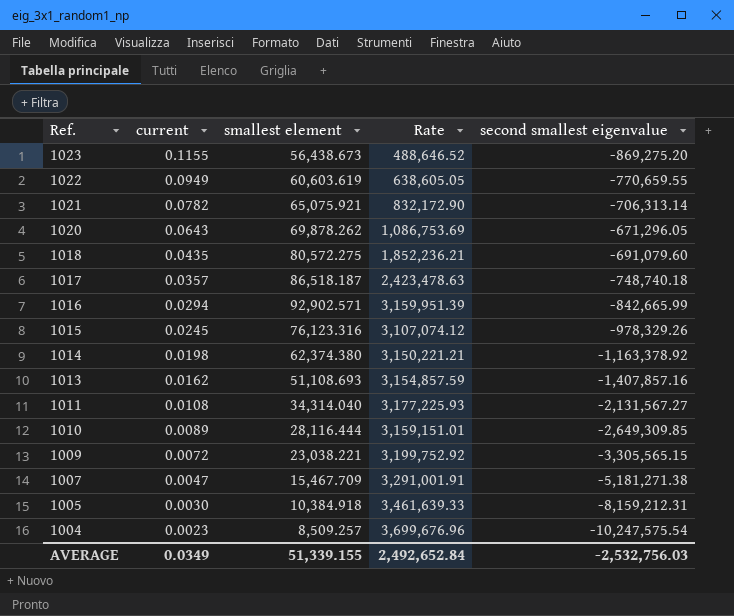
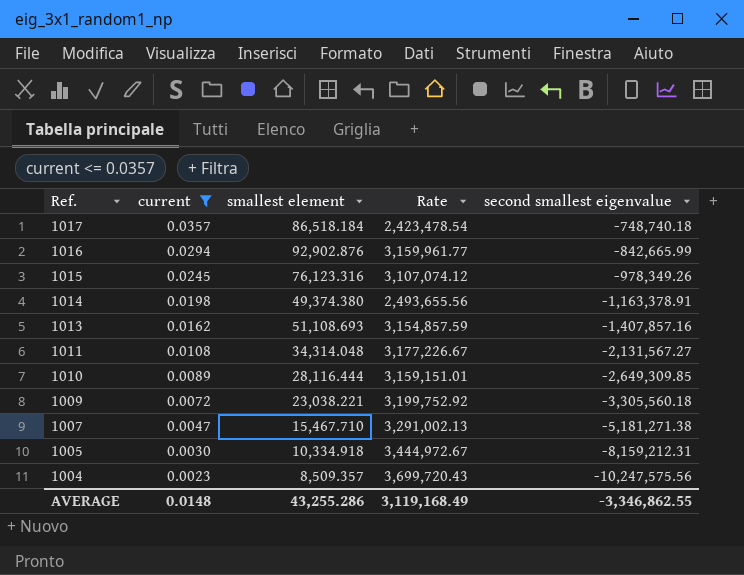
filter: none -> current <= 0.0357
1017 | smallest element: 86,518.187 -> 86,518.184
1017 | Rate: 2,423,478.63 -> 2,423,478.54
1016 | smallest element: 92,902.571 -> 92,902.876
1016 | Rate: 3,159,951.39 -> 3,159,961.77
1015 | second smallest eigenvalue: -978,329.26 -> -978,349.26
1014 | smallest element: 62,374.380 -> 49,374.380
1014 | Rate: 3,150,221.21 -> 2,493,655.56
1014 | second smallest eigenvalue: -1,163,378.92 -> -1,163,378.91
1011 | smallest element: 34,314.040 -> 34,314.048
1011 | Rate: 3,177,225.93 -> 3,177,226.67
1009 | second smallest eigenvalue: -3,305,565.15 -> -3,305,560.18
1007 | smallest element: 15,467.709 -> 15,467.710
1007 | Rate: 3,291,001.91 -> 3,291,002.13
1005 | smallest element: 10,384.918 -> 10,334.918
1005 | Rate: 3,461,639.33 -> 3,444,972.67
1004 | smallest element: 8,509.257 -> 8,509.357
1004 | Rate: 3,699,676.96 -> 3,699,720.43
1004 | second smallest eigenvalue: -10,247,575.54 -> -10,247,575.56
AVERAGE | current: 0.0349 -> 0.0148
AVERAGE | smallest element: 51,339.155 -> 43,255.286
AVERAGE | Rate: 2,492,652.84 -> 3,119,168.49
AVERAGE | second smallest eigenvalue: -2,532,756.03 -> -3,346,862.55

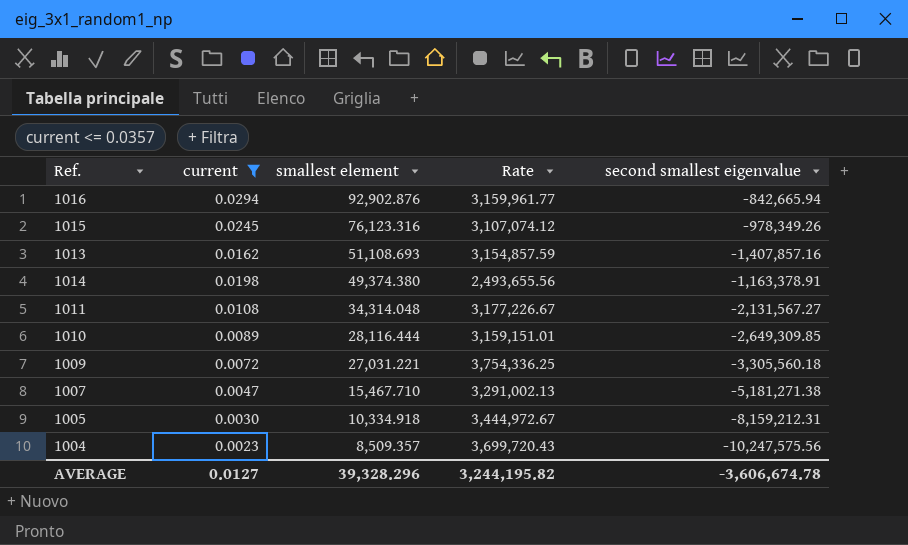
row order: Ref. descending -> smallest element descending
row 1017: 0.0357 | 86,518.184 | 2,423,478.54 | -748,740.18 -> none
1016 | second smallest eigenvalue: -842,665.99 -> -842,665.94
1009 | smallest element: 23,038.221 -> 27,031.221
1009 | Rate: 3,199,752.92 -> 3,754,336.25
AVERAGE | current: 0.0148 -> 0.0127
AVERAGE | smallest element: 43,255.286 -> 39,328.296
AVERAGE | Rate: 3,119,168.49 -> 3,244,195.82
AVERAGE | second smallest eigenvalue: -3,346,862.55 -> -3,606,674.78

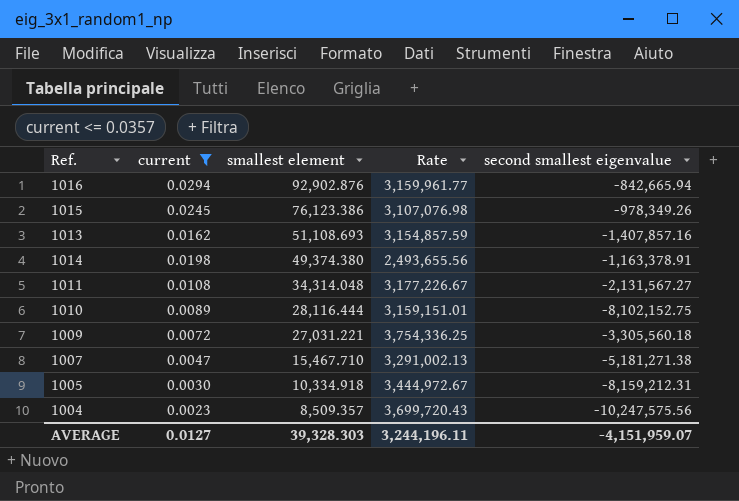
1015 | smallest element: 76,123.316 -> 76,123.386
1015 | Rate: 3,107,074.12 -> 3,107,076.98
1010 | second smallest eigenvalue: -2,649,309.85 -> -8,102,152.75
AVERAGE | smallest element: 39,328.296 -> 39,328.303
AVERAGE | Rate: 3,244,195.82 -> 3,244,196.11
AVERAGE | second smallest eigenvalue: -3,606,674.78 -> -4,151,959.07

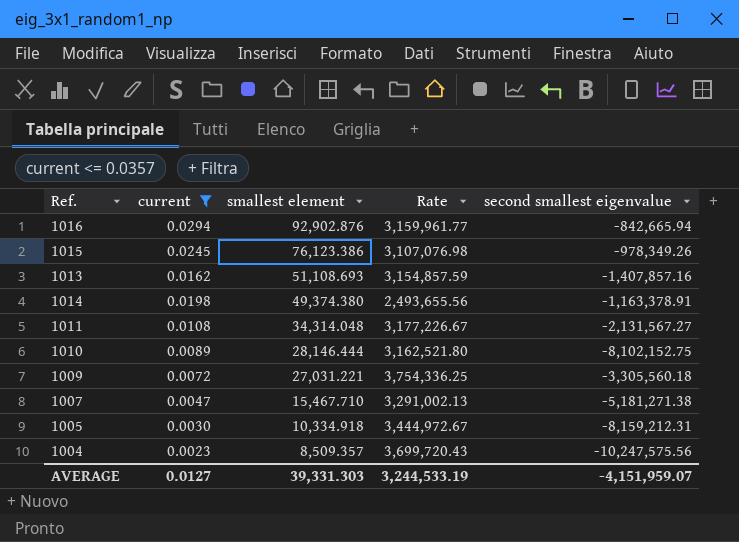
1010 | smallest element: 28,116.444 -> 28,146.444
1010 | Rate: 3,159,151.01 -> 3,162,521.80
AVERAGE | smallest element: 39,328.303 -> 39,331.303
AVERAGE | Rate: 3,244,196.11 -> 3,244,533.19

